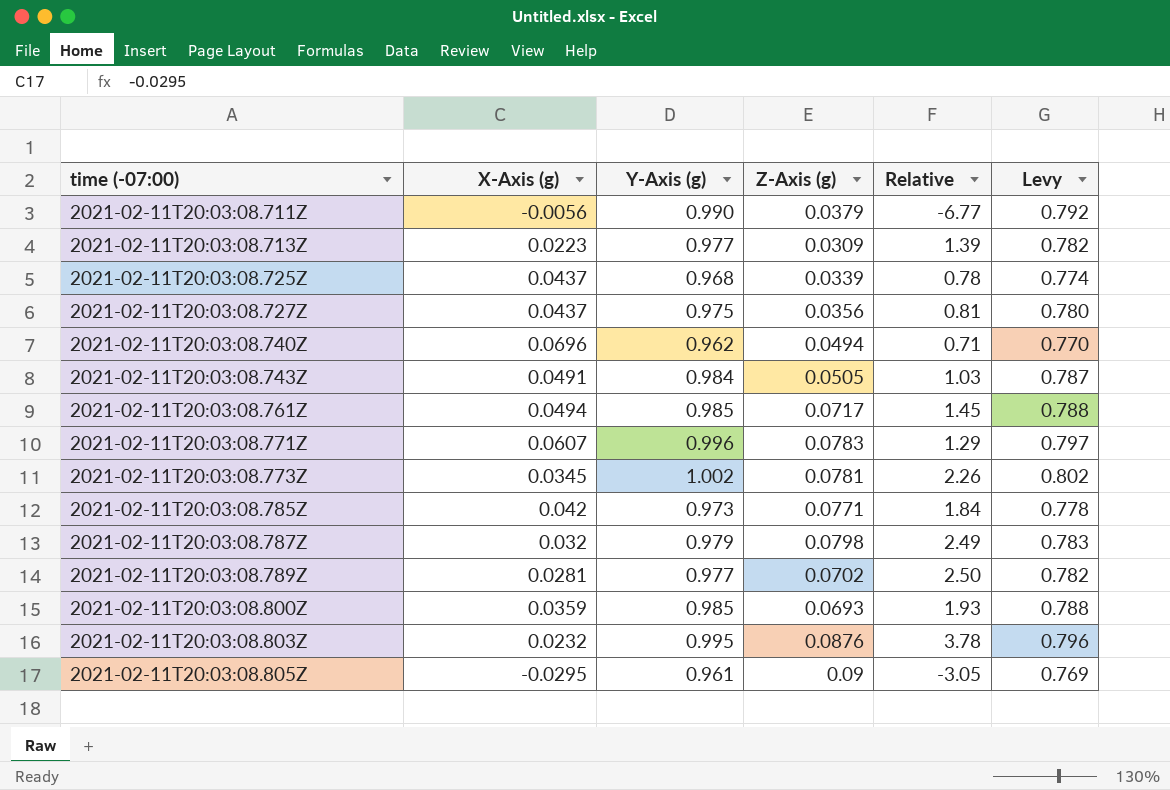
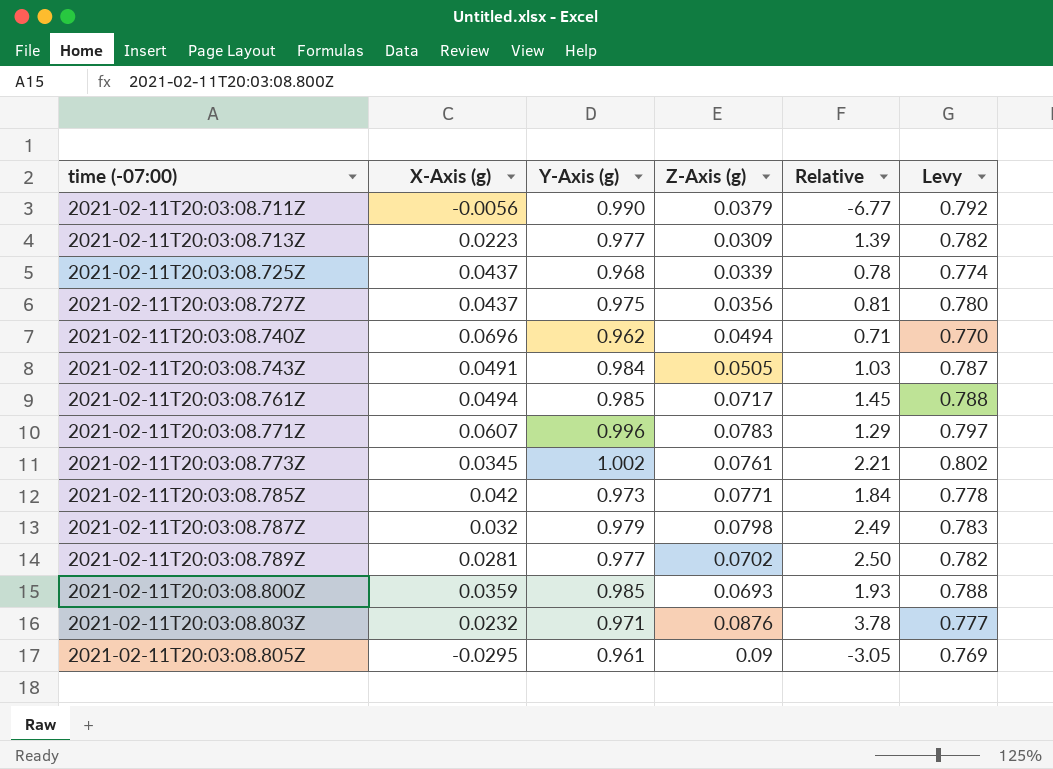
2021-02-11T20:03:08.773Z | Z-Axis (g): 0.0781 -> 0.0761
2021-02-11T20:03:08.773Z | Relative: 2.26 -> 2.21
2021-02-11T20:03:08.803Z | Y-Axis (g): 0.995 -> 0.971
2021-02-11T20:03:08.803Z | Levy: 0.796 -> 0.777

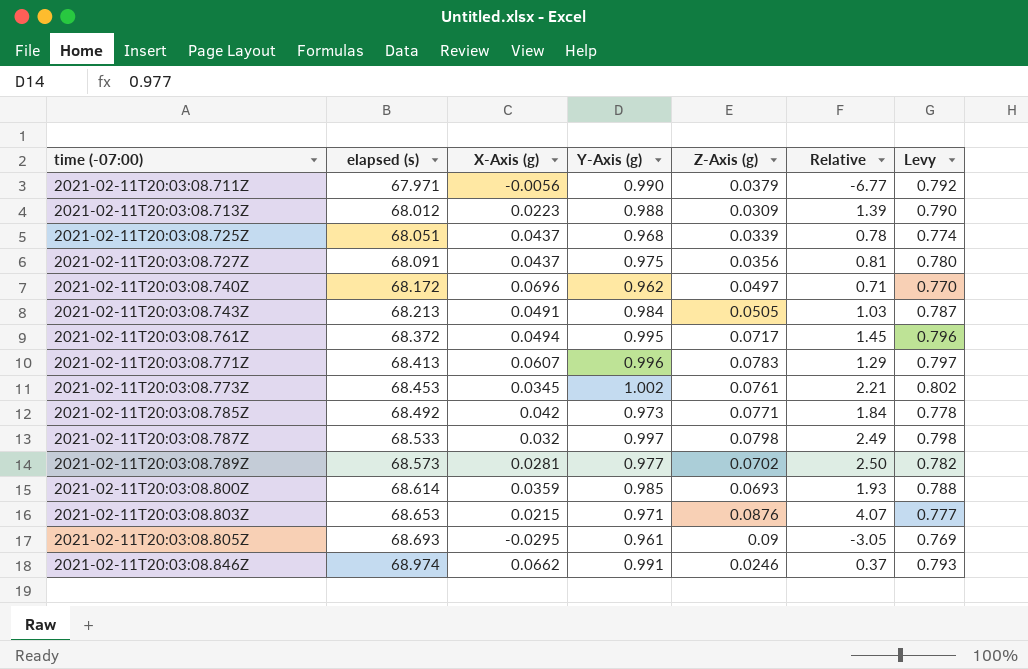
column elapsed (s) | position: none -> 2
2021-02-11T20:03:08.713Z | Y-Axis (g): 0.977 -> 0.988
2021-02-11T20:03:08.713Z | Levy: 0.782 -> 0.790
2021-02-11T20:03:08.740Z | Z-Axis (g): 0.0494 -> 0.0497
2021-02-11T20:03:08.761Z | Y-Axis (g): 0.985 -> 0.995
2021-02-11T20:03:08.761Z | Levy: 0.788 -> 0.796
2021-02-11T20:03:08.787Z | Y-Axis (g): 0.979 -> 0.997
2021-02-11T20:03:08.787Z | Levy: 0.783 -> 0.798
2021-02-11T20:03:08.803Z | X-Axis (g): 0.0232 -> 0.0215
2021-02-11T20:03:08.803Z | Relative: 3.78 -> 4.07
row 2021-02-11T20:03:08.846Z: none -> 68.974 | 0.0662 | 0.991 | 0.0246 | 0.37 | 0.793

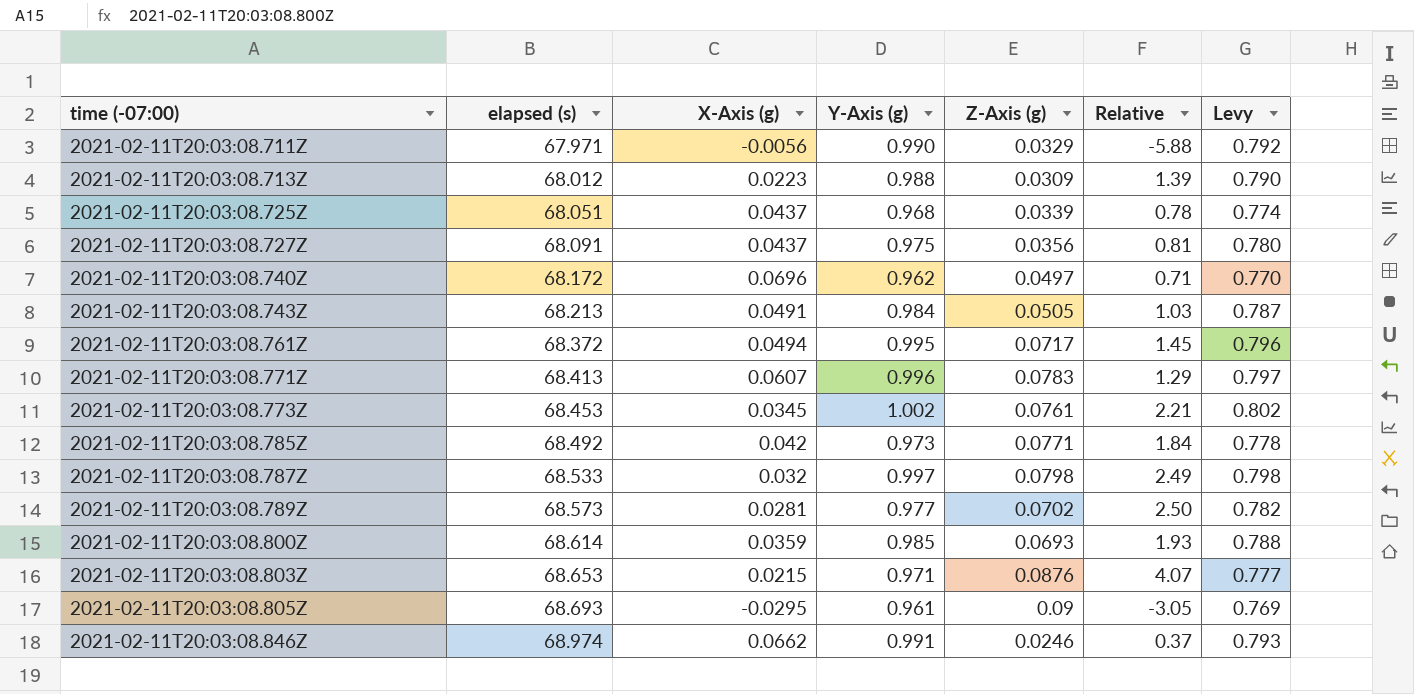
2021-02-11T20:03:08.711Z | Z-Axis (g): 0.0379 -> 0.0329
2021-02-11T20:03:08.711Z | Relative: -6.77 -> -5.88

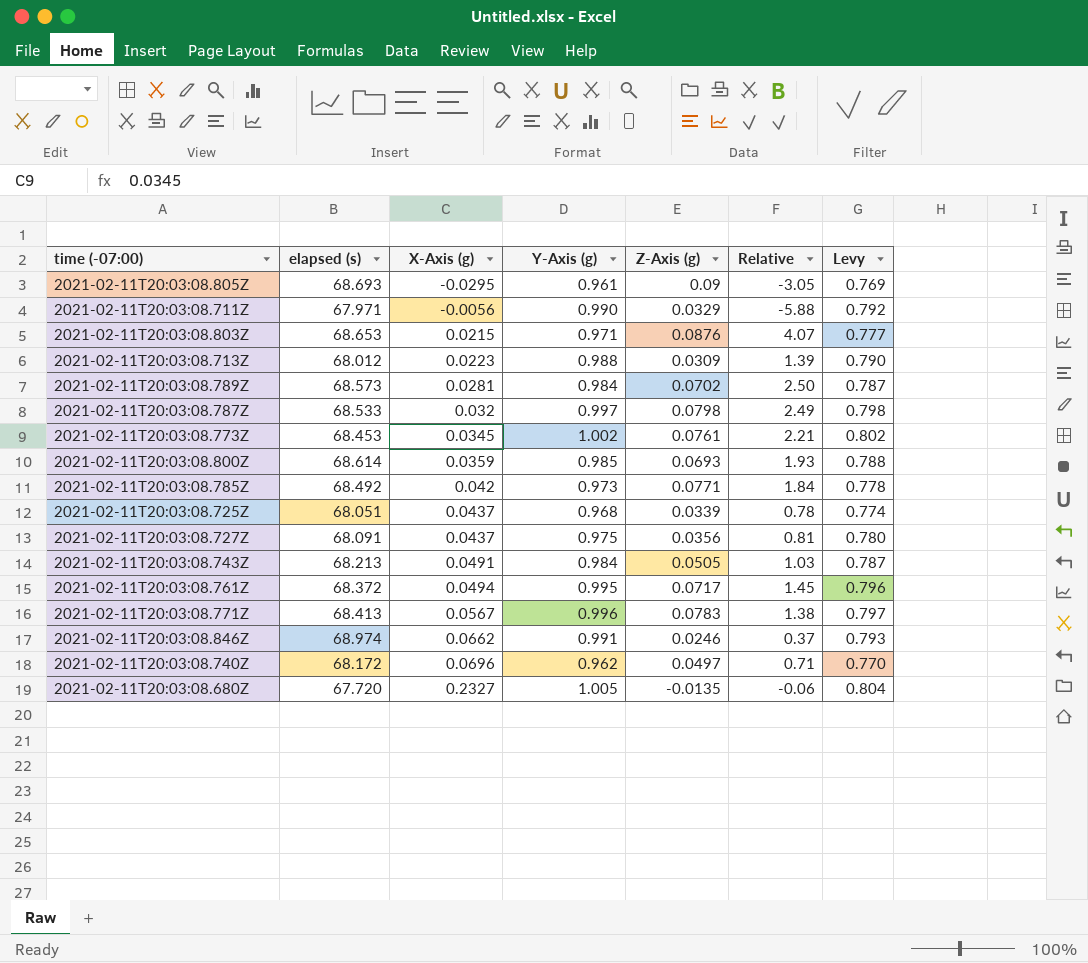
row order: time (-07:00) ascending -> X-Axis (g) ascending
2021-02-11T20:03:08.789Z | Y-Axis (g): 0.977 -> 0.984
2021-02-11T20:03:08.789Z | Levy: 0.782 -> 0.787
2021-02-11T20:03:08.771Z | X-Axis (g): 0.0607 -> 0.0567
2021-02-11T20:03:08.771Z | Relative: 1.29 -> 1.38
row 2021-02-11T20:03:08.680Z: none -> 67.720 | 0.2327 | 1.005 | -0.0135 | -0.06 | 0.804

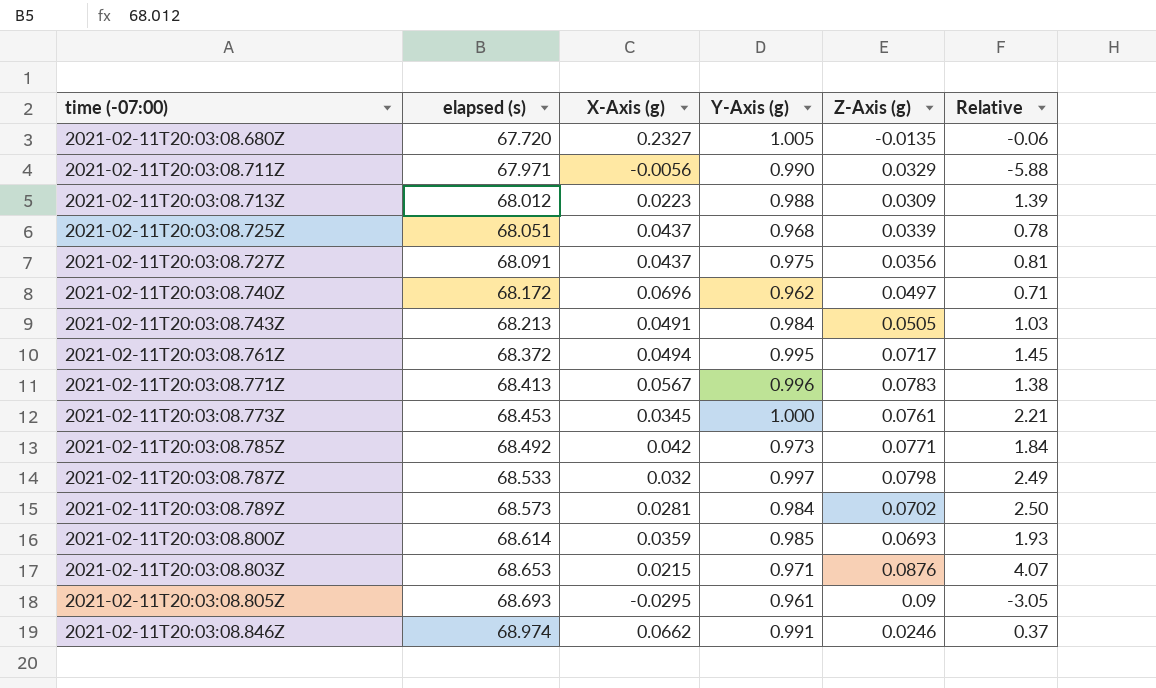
row order: X-Axis (g) ascending -> time (-07:00) ascending
column Levy | formula: [Y-Axis (g)] * 0.8 -> none
2021-02-11T20:03:08.773Z | Y-Axis (g): 1.002 -> 1.000

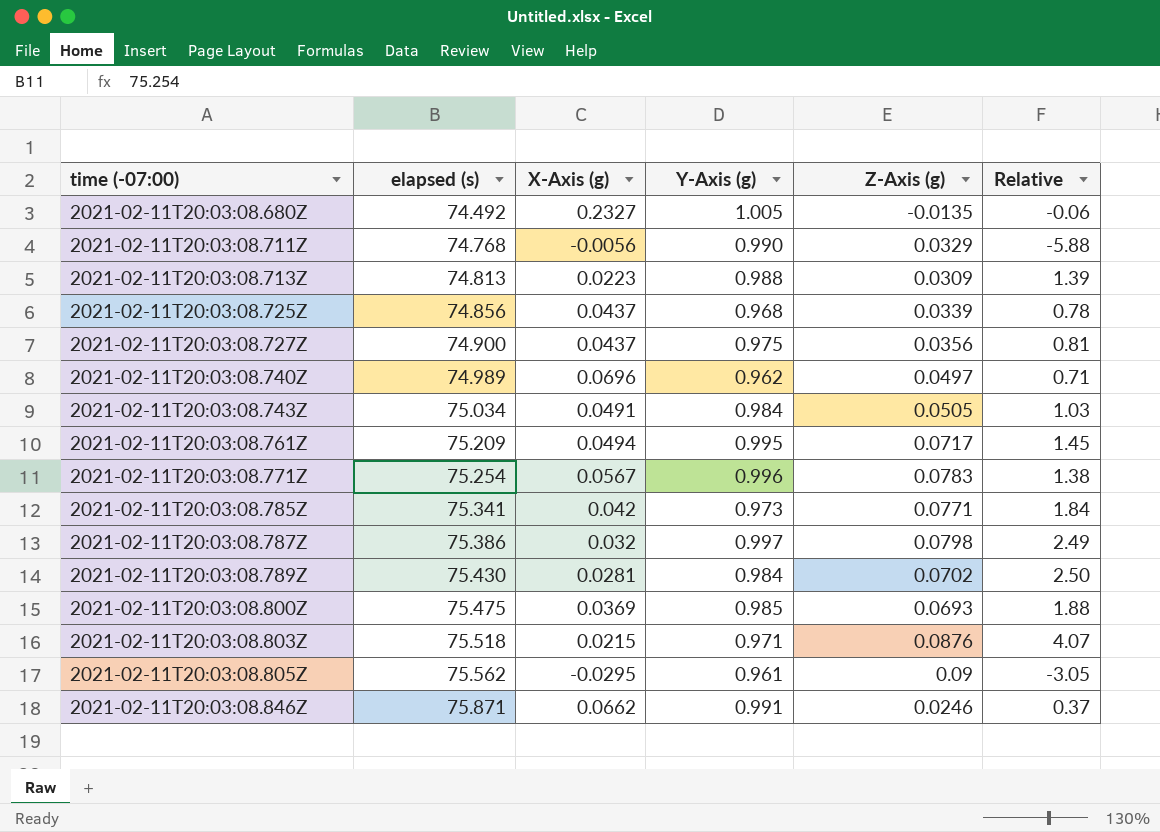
row 2021-02-11T20:03:08.773Z: 68.453 | 0.0345 | 1.000 | 0.0761 | 2.21 -> none
2021-02-11T20:03:08.680Z | elapsed (s): 67.720 -> 74.492
2021-02-11T20:03:08.711Z | elapsed (s): 67.971 -> 74.768
2021-02-11T20:03:08.713Z | elapsed (s): 68.012 -> 74.813
2021-02-11T20:03:08.725Z | elapsed (s): 68.051 -> 74.856
2021-02-11T20:03:08.727Z | elapsed (s): 68.091 -> 74.900
2021-02-11T20:03:08.740Z | elapsed (s): 68.172 -> 74.989
2021-02-11T20:03:08.743Z | elapsed (s): 68.213 -> 75.034
2021-02-11T20:03:08.761Z | elapsed (s): 68.372 -> 75.209
2021-02-11T20:03:08.771Z | elapsed (s): 68.413 -> 75.254
2021-02-11T20:03:08.785Z | elapsed (s): 68.492 -> 75.341
2021-02-11T20:03:08.787Z | elapsed (s): 68.533 -> 75.386
2021-02-11T20:03:08.789Z | elapsed (s): 68.573 -> 75.430
2021-02-11T20:03:08.800Z | elapsed (s): 68.614 -> 75.475
2021-02-11T20:03:08.800Z | X-Axis (g): 0.0359 -> 0.0369
2021-02-11T20:03:08.800Z | Relative: 1.93 -> 1.88
2021-02-11T20:03:08.803Z | elapsed (s): 68.653 -> 75.518
2021-02-11T20:03:08.805Z | elapsed (s): 68.693 -> 75.562
2021-02-11T20:03:08.846Z | elapsed (s): 68.974 -> 75.871

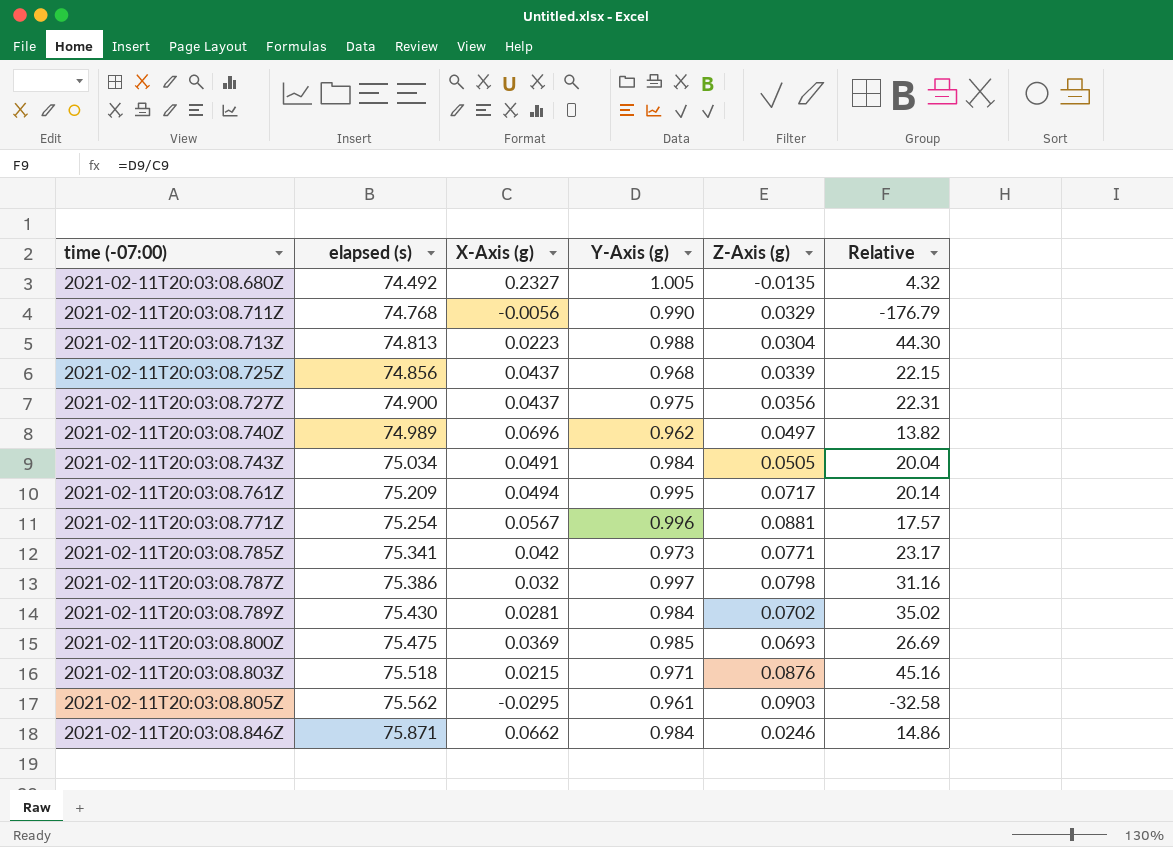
column Relative | formula: [Z-Axis (g)] / [X-Axis (g)] -> [Y-Axis (g)] / [X-Axis (g)]
2021-02-11T20:03:08.713Z | Z-Axis (g): 0.0309 -> 0.0304
2021-02-11T20:03:08.771Z | Z-Axis (g): 0.0783 -> 0.0881
2021-02-11T20:03:08.805Z | Z-Axis (g): 0.09 -> 0.0903
2021-02-11T20:03:08.846Z | Y-Axis (g): 0.991 -> 0.984

